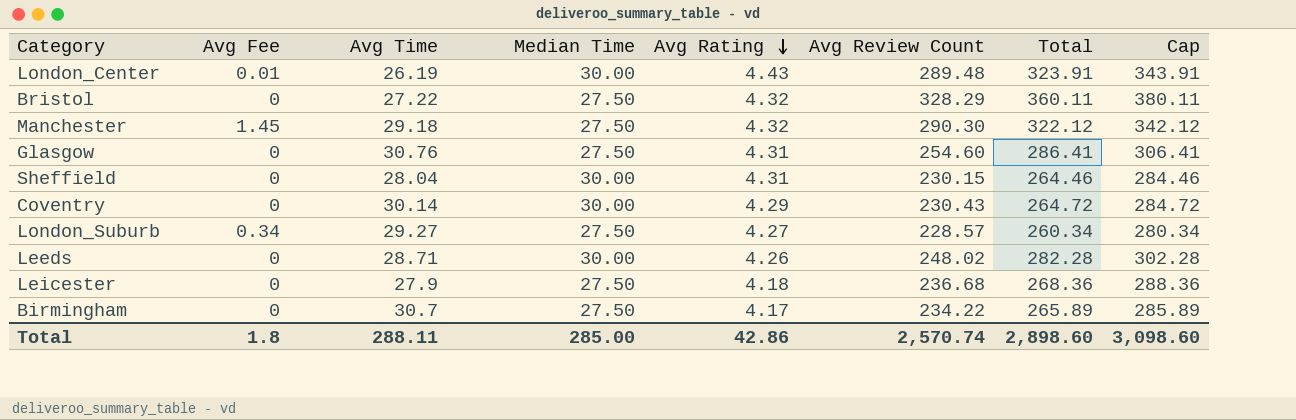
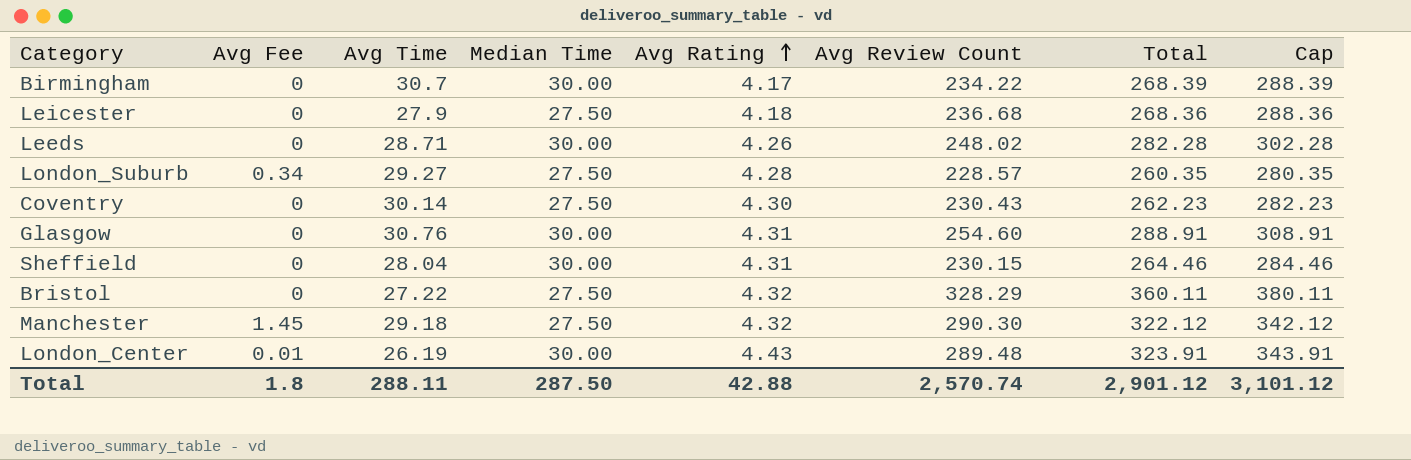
row order: Avg Rating descending -> Avg Rating ascending
Birmingham | Median Time: 27.50 -> 30.00
Birmingham | Total: 265.89 -> 268.39
Birmingham | Cap: 285.89 -> 288.39
London_Suburb | Avg Rating: 4.27 -> 4.28
London_Suburb | Total: 260.34 -> 260.35
London_Suburb | Cap: 280.34 -> 280.35
Coventry | Median Time: 30.00 -> 27.50
Coventry | Avg Rating: 4.29 -> 4.30
Coventry | Total: 264.72 -> 262.23
Coventry | Cap: 284.72 -> 282.23
Glasgow | Median Time: 27.50 -> 30.00
Glasgow | Total: 286.41 -> 288.91
Glasgow | Cap: 306.41 -> 308.91
Total | Median Time: 285.00 -> 287.50
Total | Avg Rating: 42.86 -> 42.88
Total | Total: 2,898.60 -> 2,901.12
Total | Cap: 3,098.60 -> 3,101.12

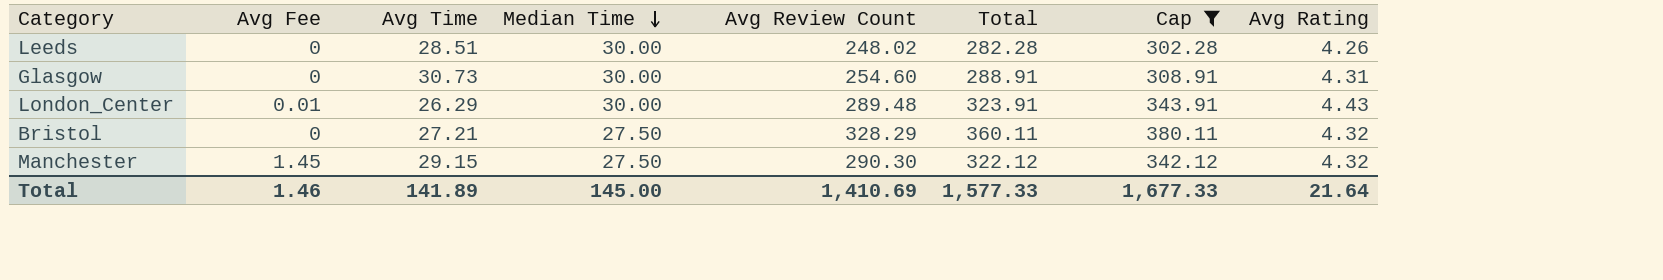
filter: none -> Cap >= 302.28
row order: Avg Rating ascending -> Median Time descending
column Avg Rating | position: 5 -> 8
Leeds | Avg Time: 28.71 -> 28.51
Glasgow | Avg Time: 30.76 -> 30.73
London_Center | Avg Time: 26.19 -> 26.29
Bristol | Avg Time: 27.22 -> 27.21
Manchester | Avg Time: 29.18 -> 29.15
Total | Avg Fee: 1.8 -> 1.46
Total | Avg Time: 288.11 -> 141.89
Total | Median Time: 287.50 -> 145.00
Total | Avg Review Count: 2,570.74 -> 1,410.69
Total | Total: 2,901.12 -> 1,577.33
Total | Cap: 3,101.12 -> 1,677.33
Total | Avg Rating: 42.88 -> 21.64

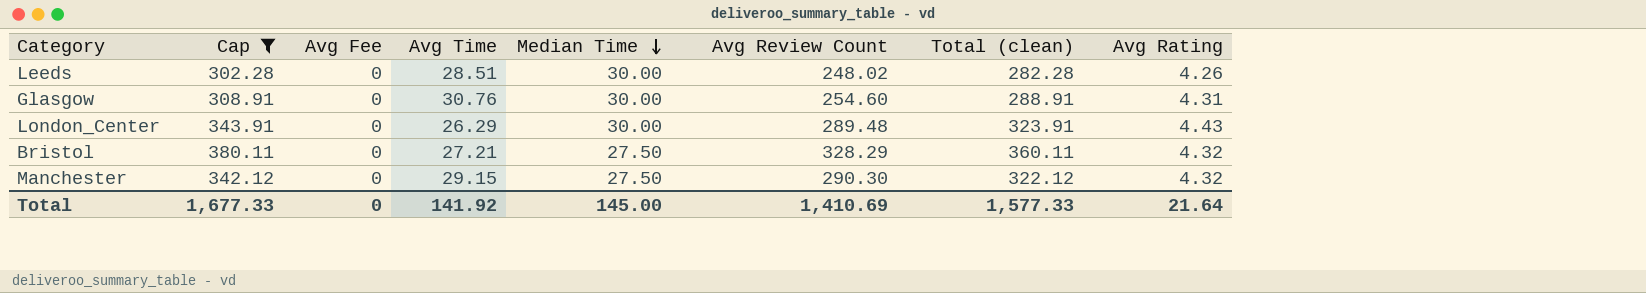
column Cap | position: 7 -> 2
column name: Total -> Total (clean)
Glasgow | Avg Time: 30.73 -> 30.76
London_Center | Avg Fee: 0.01 -> 0
Manchester | Avg Fee: 1.45 -> 0
Total | Avg Fee: 1.46 -> 0
Total | Avg Time: 141.89 -> 141.92

